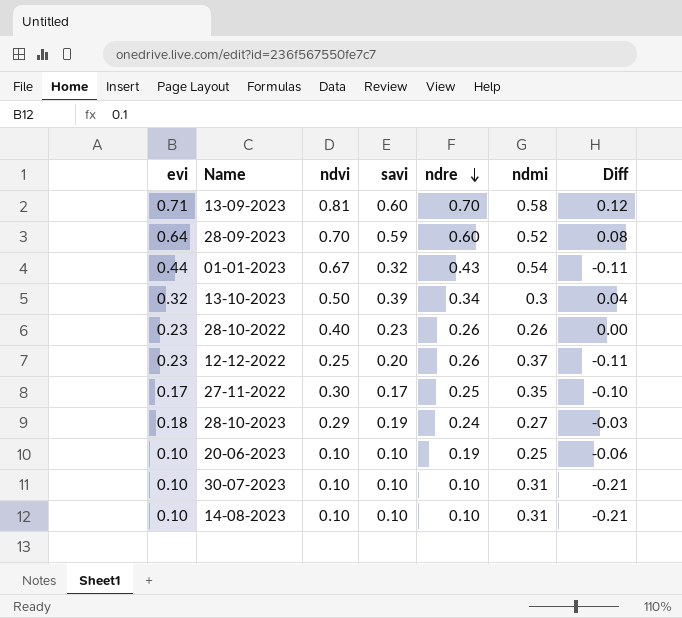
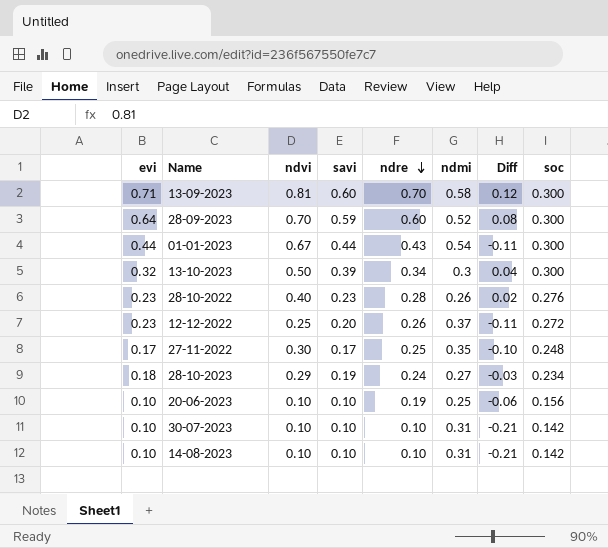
column soc | position: none -> 8
01-01-2023 | savi: 0.32 -> 0.44
28-10-2022 | ndre: 0.26 -> 0.28
28-10-2022 | Diff: 0.00 -> 0.02

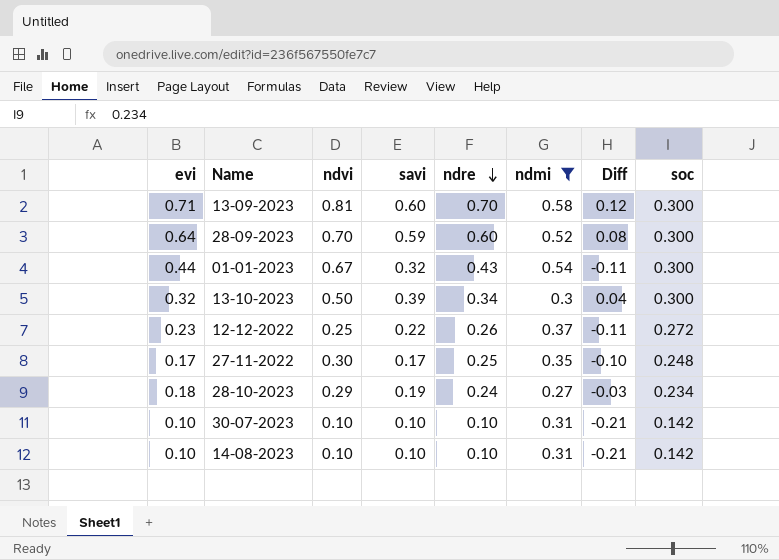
filter: none -> ndmi >= 0.27
01-01-2023 | savi: 0.44 -> 0.32
12-12-2022 | savi: 0.20 -> 0.22

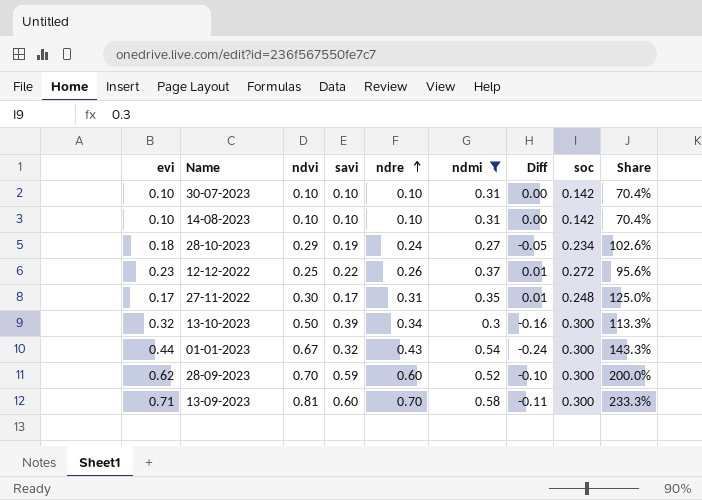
row order: ndre descending -> ndre ascending
column Diff | formula: [ndre] - [ndmi] -> [ndre] - [ndvi]
column Share | formula: none -> [ndre] / [soc]
27-11-2022 | ndre: 0.25 -> 0.31
28-09-2023 | evi: 0.64 -> 0.62

